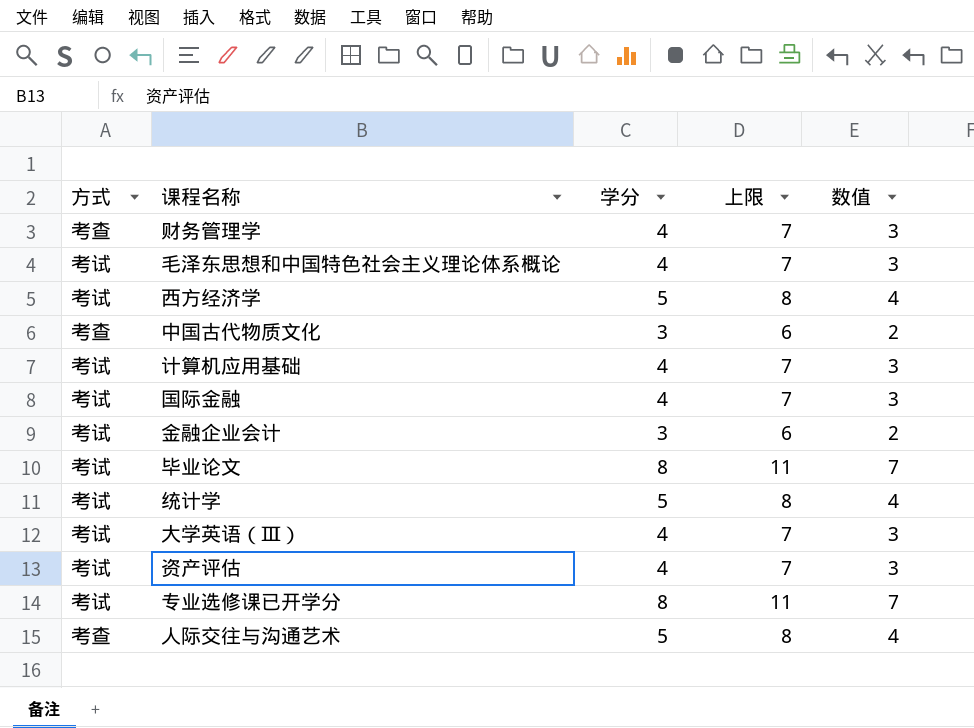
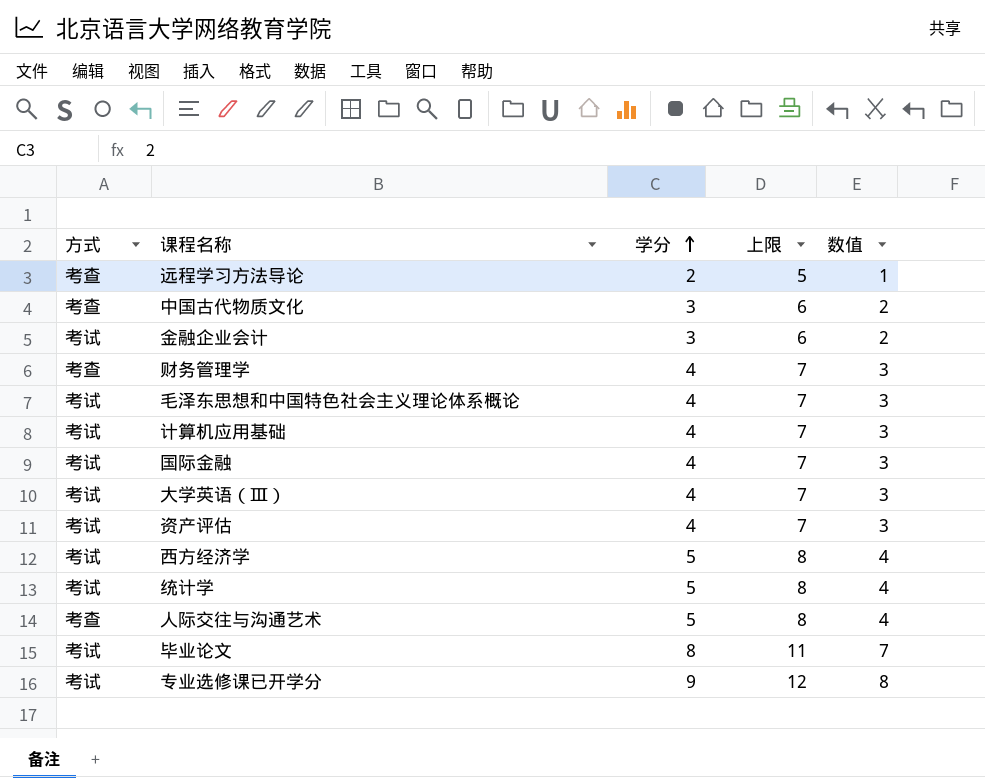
row order: none -> 学分 ascending
row 远程学习方法导论: none -> 考查 | 2 | 5 | 1
专业选修课已开学分 | 学分: 8 -> 9
专业选修课已开学分 | 上限: 11 -> 12
专业选修课已开学分 | 数值: 7 -> 8

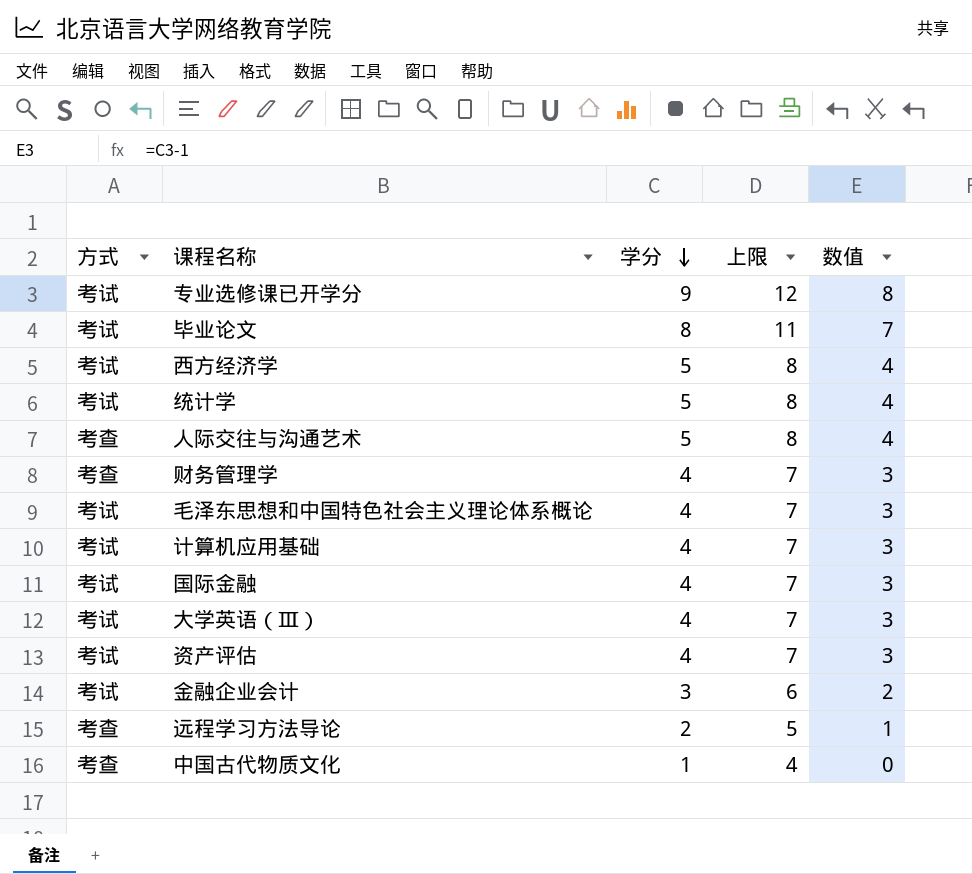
row order: 学分 ascending -> 学分 descending
中国古代物质文化 | 学分: 3 -> 1
中国古代物质文化 | 上限: 6 -> 4
中国古代物质文化 | 数值: 2 -> 0

